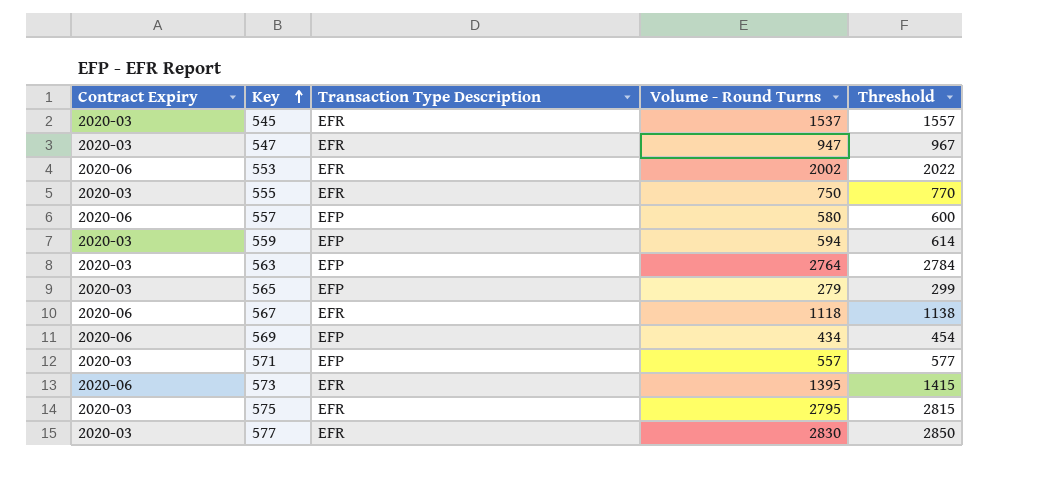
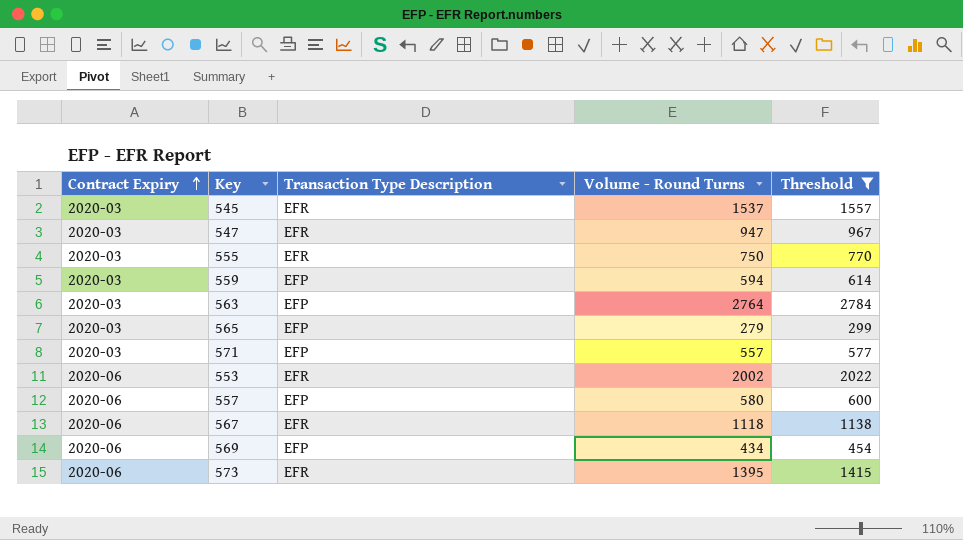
filter: none -> Threshold <= 2784
row order: Key ascending -> Contract Expiry ascending

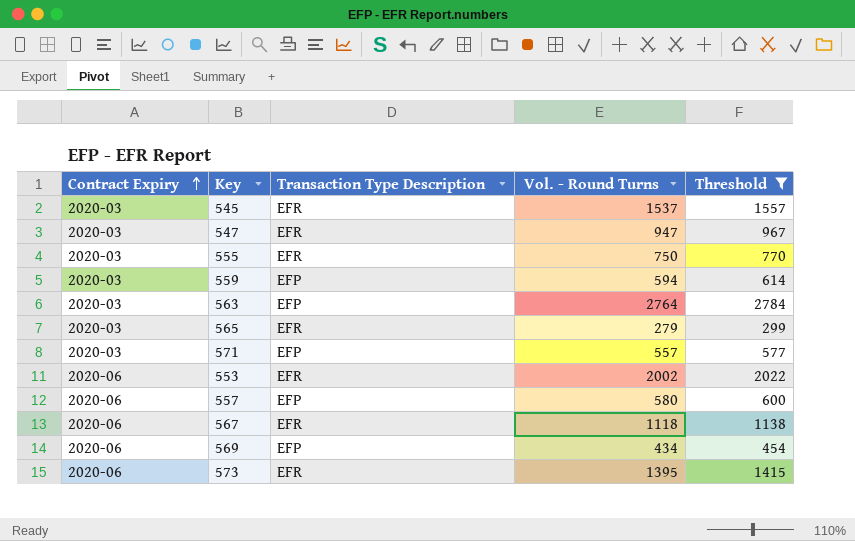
column name: Volume - Round Turns -> Vol. - Round Turns
565 | Transaction Type Description: EFP -> EFR

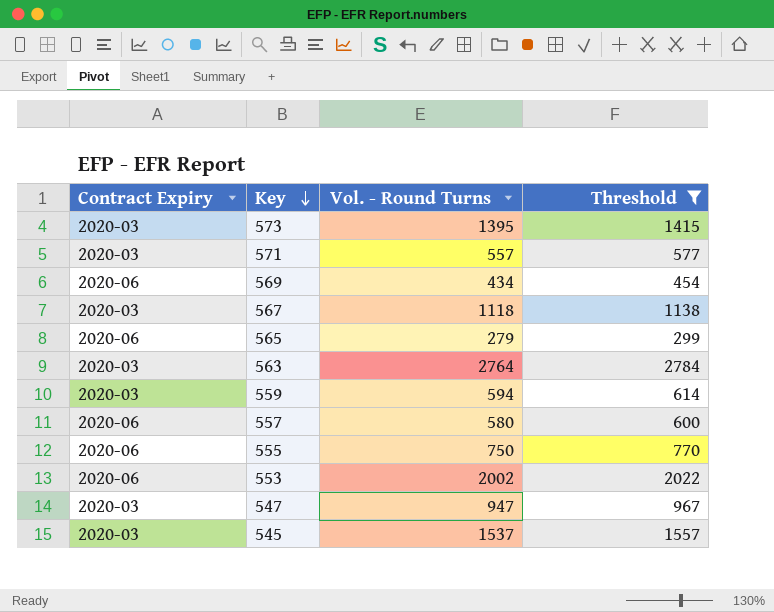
row order: Contract Expiry ascending -> Key descending
column Transaction Type Description | position: 3 -> none
573 | Contract Expiry: 2020-06 -> 2020-03
567 | Contract Expiry: 2020-06 -> 2020-03
565 | Contract Expiry: 2020-03 -> 2020-06
555 | Contract Expiry: 2020-03 -> 2020-06

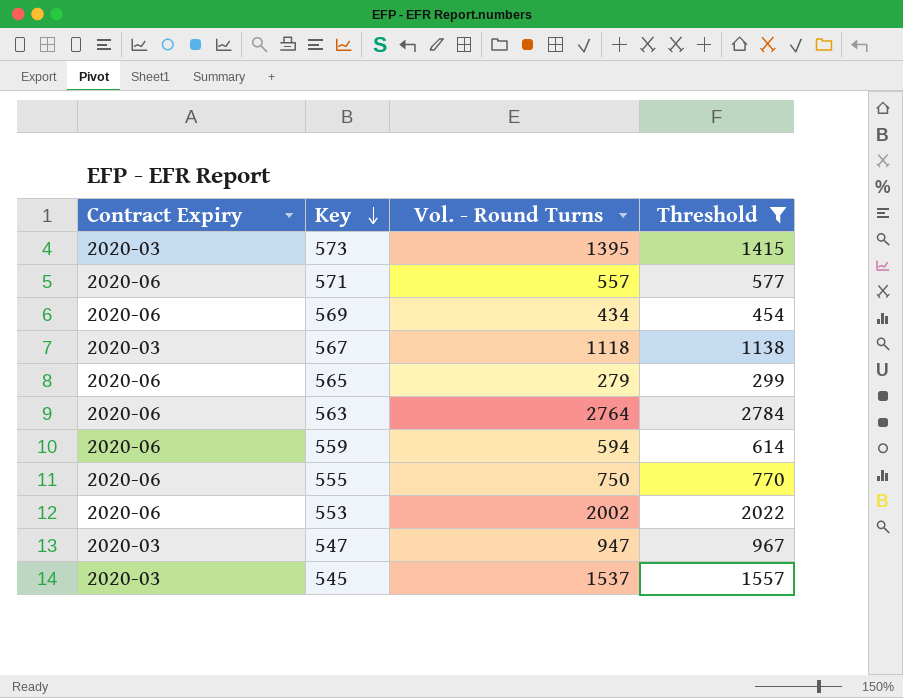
row 557: 2020-06 | 580 | 600 -> none
571 | Contract Expiry: 2020-03 -> 2020-06
563 | Contract Expiry: 2020-03 -> 2020-06
559 | Contract Expiry: 2020-03 -> 2020-06

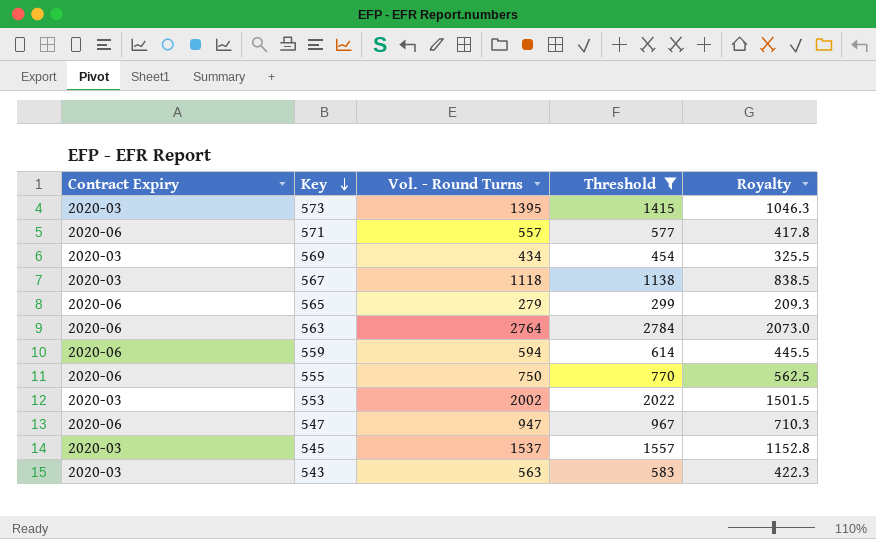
column Royalty | formula: none -> [Vol. - Round Turns] * 0.75
569 | Contract Expiry: 2020-06 -> 2020-03
553 | Contract Expiry: 2020-06 -> 2020-03
547 | Contract Expiry: 2020-03 -> 2020-06
row 543: none -> 2020-03 | 563 | 583 | 422.3

